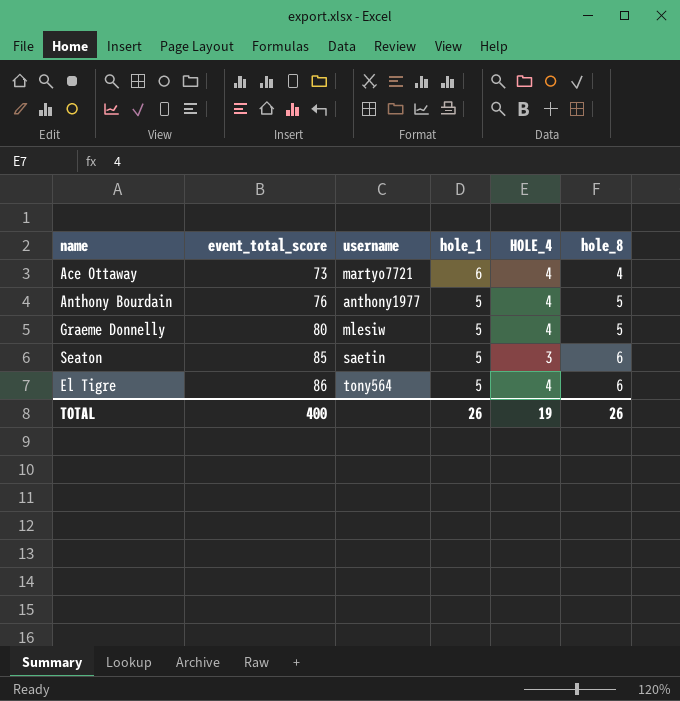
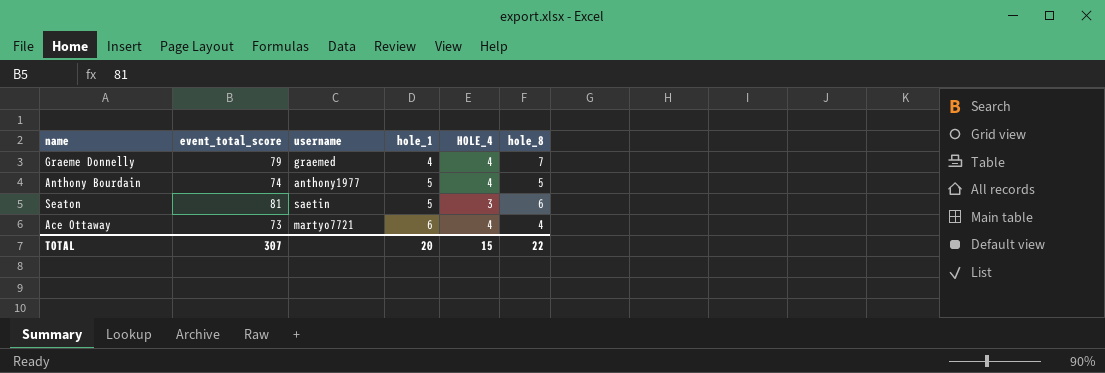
row order: event_total_score ascending -> hole_1 ascending
row El Tigre: 86 | tony564 | 5 | 4 | 6 -> none
Graeme Donnelly | event_total_score: 80 -> 79
Graeme Donnelly | username: mlesiw -> graemed
Graeme Donnelly | hole_1: 5 -> 4
Graeme Donnelly | hole_8: 5 -> 7
Anthony Bourdain | event_total_score: 76 -> 74
Seaton | event_total_score: 85 -> 81
TOTAL | event_total_score: 400 -> 307
TOTAL | hole_1: 26 -> 20
TOTAL | HOLE_4: 19 -> 15
TOTAL | hole_8: 26 -> 22

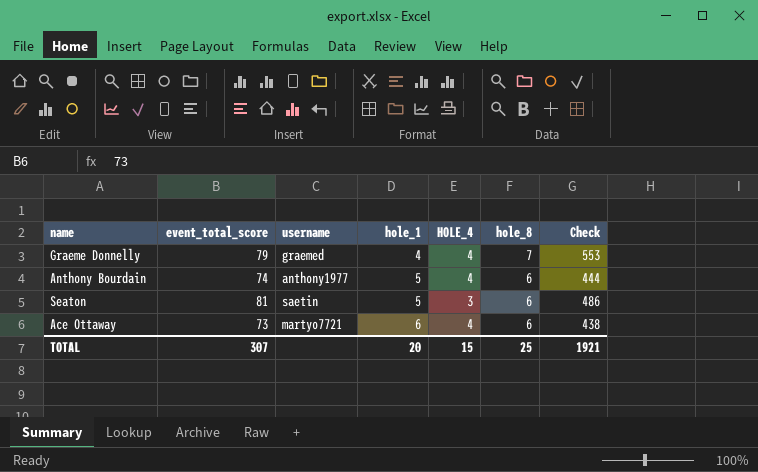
column Check | formula: none -> [event_total_score] * [hole_8]
Anthony Bourdain | hole_8: 5 -> 6
Ace Ottaway | hole_8: 4 -> 6
TOTAL | hole_8: 22 -> 25

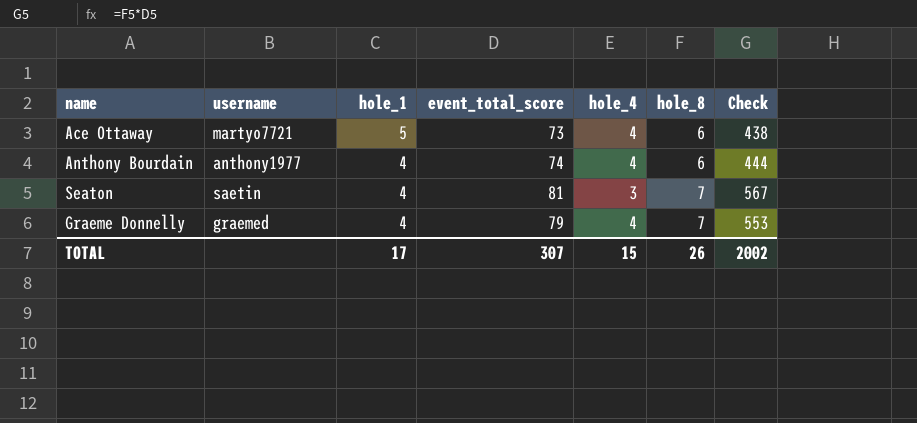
row order: hole_1 ascending -> hole_1 descending
column event_total_score | position: 2 -> 4
column name: HOLE_4 -> hole_4
Ace Ottaway | hole_1: 6 -> 5
Anthony Bourdain | hole_1: 5 -> 4
Seaton | hole_1: 5 -> 4
Seaton | hole_8: 6 -> 7
Seaton | Check: 486 -> 567
TOTAL | hole_1: 20 -> 17
TOTAL | hole_8: 25 -> 26
TOTAL | Check: 1921 -> 2002

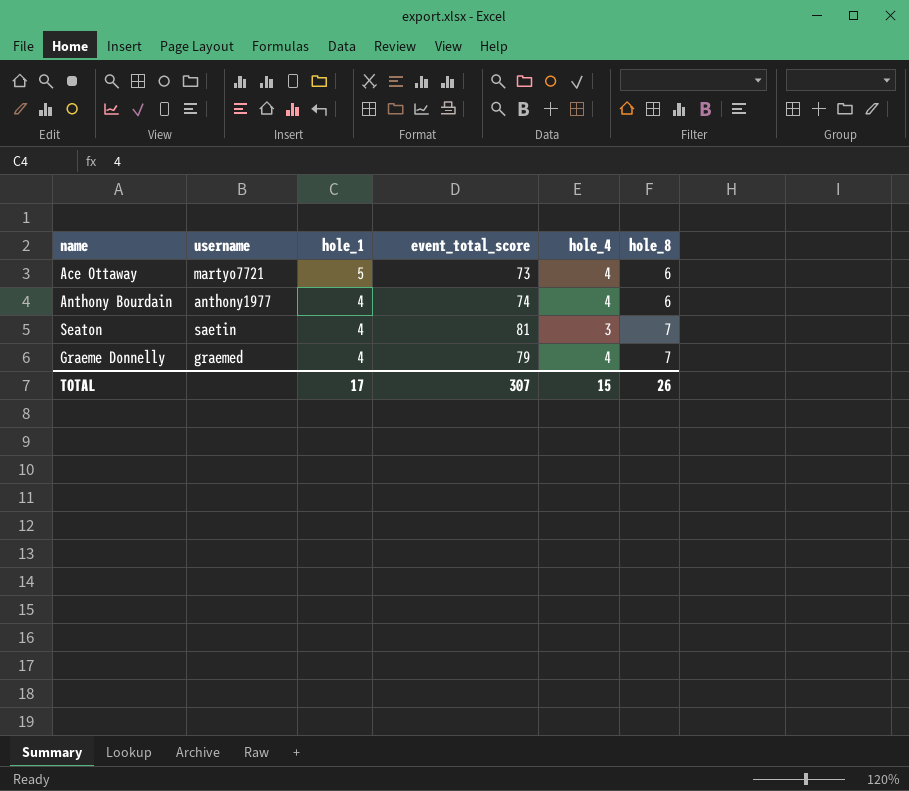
column Check | formula: [event_total_score] * [hole_8] -> none

